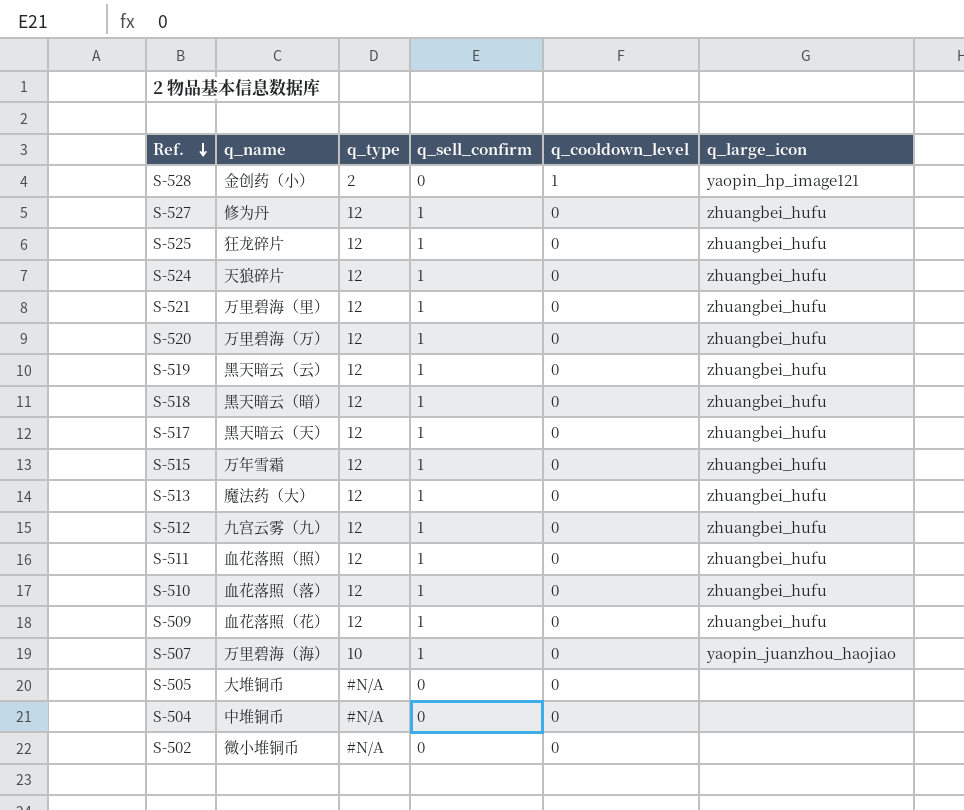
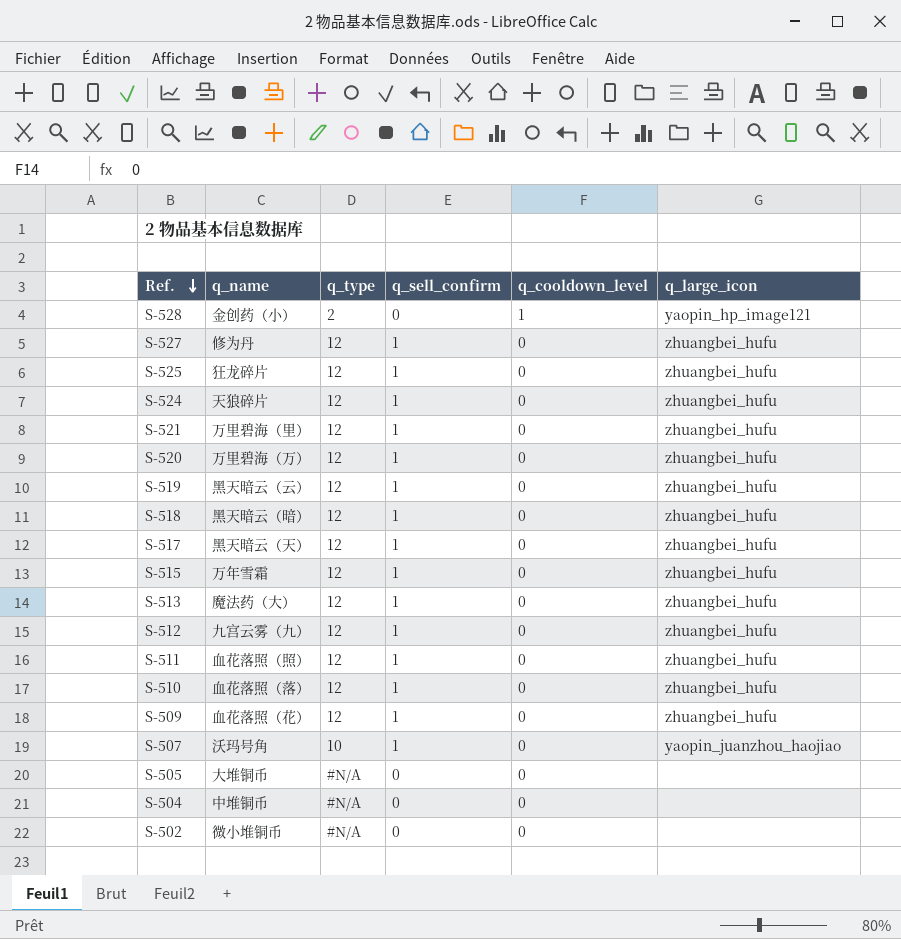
S-507 | q_name: 万里碧海（海） -> 沃玛号角

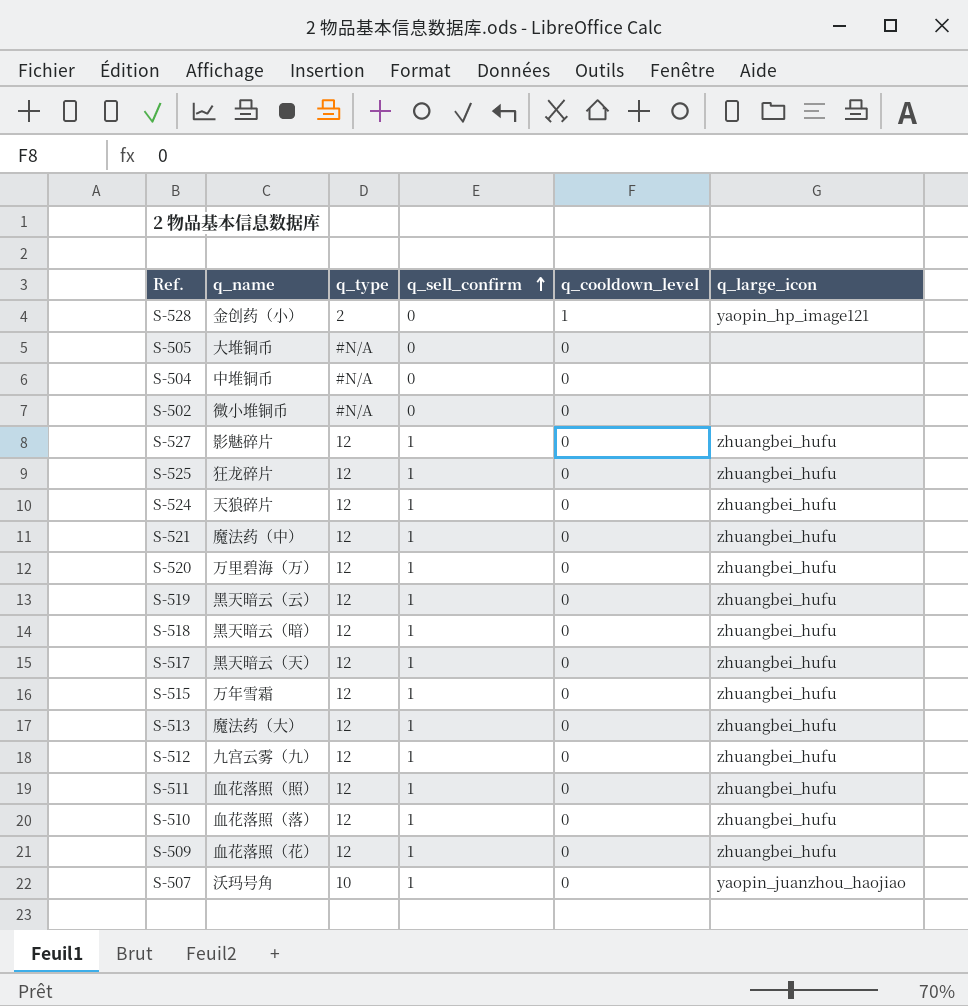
row order: Ref. descending -> q_sell_confirm ascending
S-527 | q_name: 修为丹 -> 影魅碎片
S-521 | q_name: 万里碧海（里） -> 魔法药（中）

